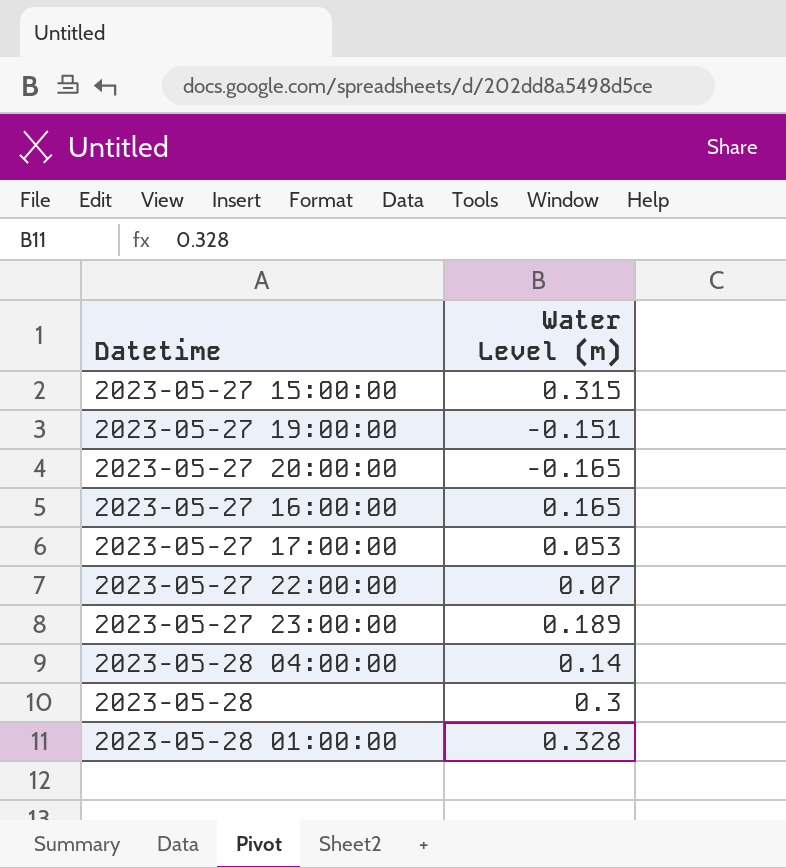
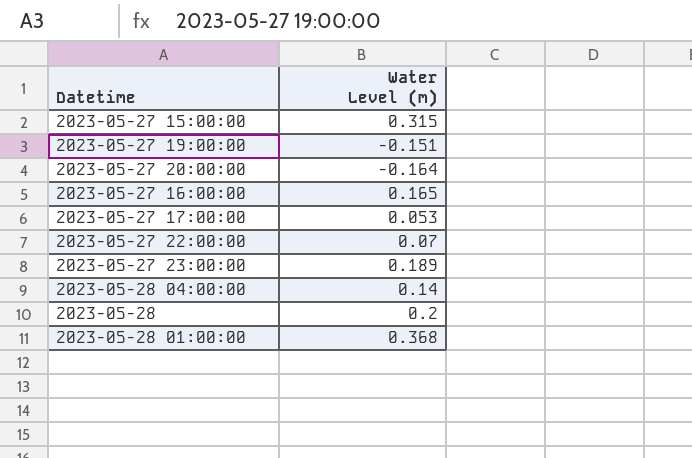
2023-05-27 20:00:00 | Water Level (m): -0.165 -> -0.164
2023-05-28 | Water Level (m): 0.3 -> 0.2
2023-05-28 01:00:00 | Water Level (m): 0.328 -> 0.368

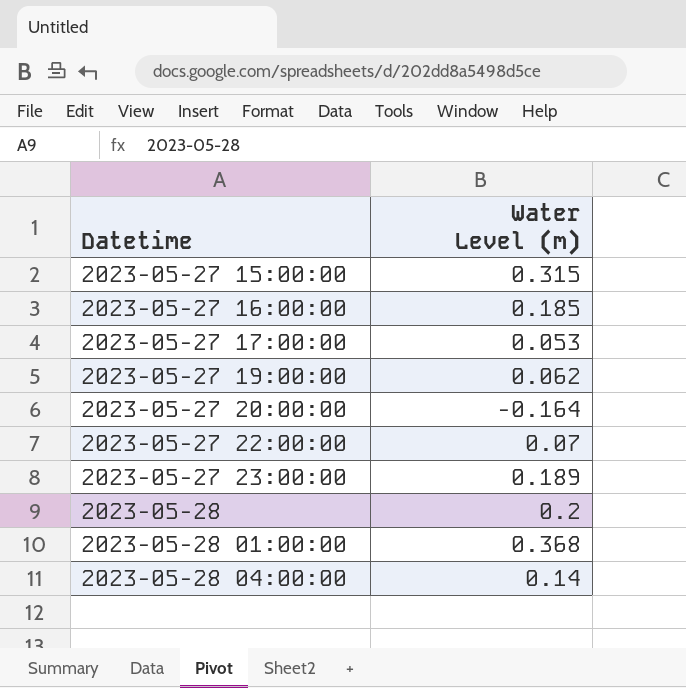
row order: none -> Datetime ascending
2023-05-27 16:00:00 | Water Level (m): 0.165 -> 0.185
2023-05-27 19:00:00 | Water Level (m): -0.151 -> 0.062

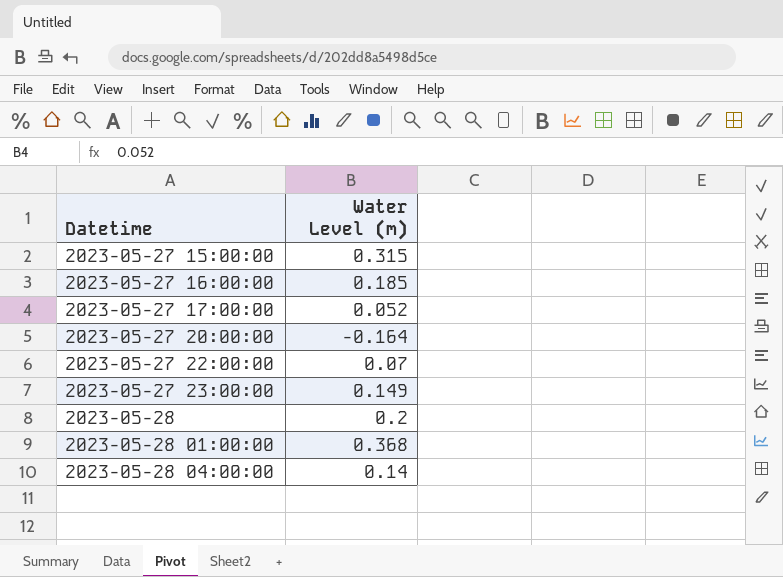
row 2023-05-27 19:00:00: 0.062 -> none
2023-05-27 17:00:00 | Water Level (m): 0.053 -> 0.052
2023-05-27 23:00:00 | Water Level (m): 0.189 -> 0.149

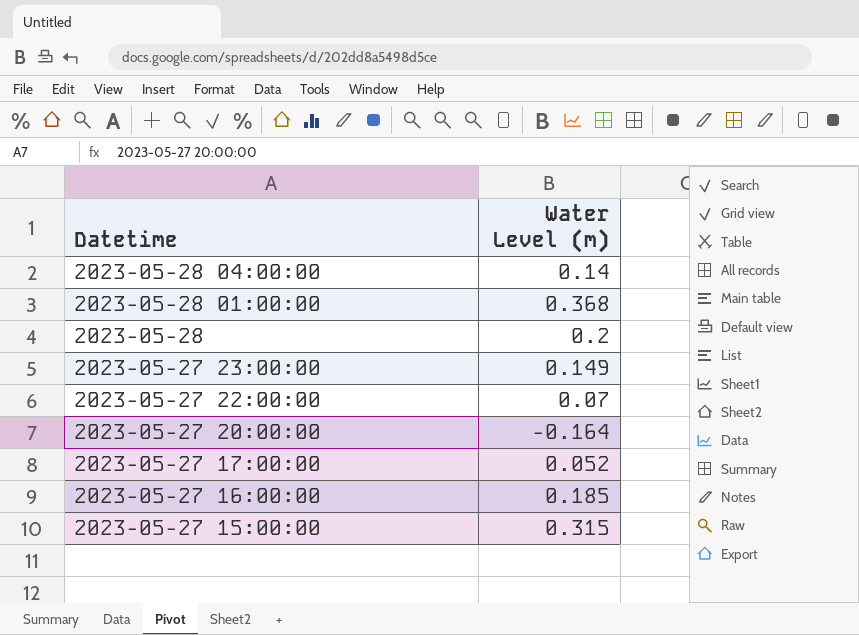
row order: Datetime ascending -> Datetime descending

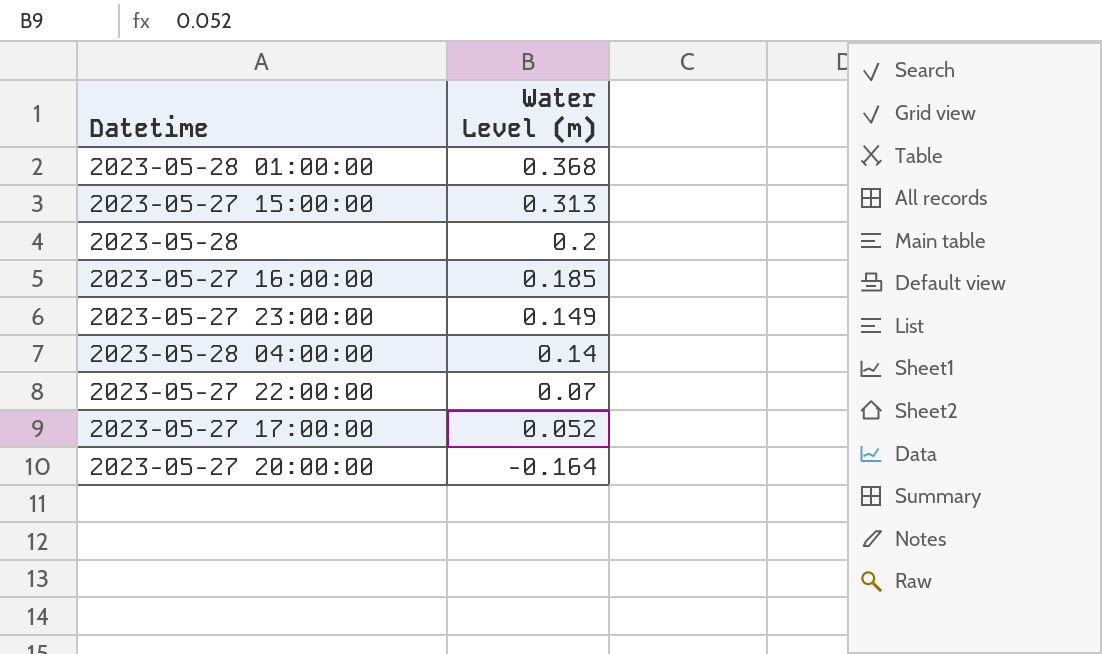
row order: Datetime descending -> Water Level (m) descending
2023-05-27 15:00:00 | Water Level (m): 0.315 -> 0.313

